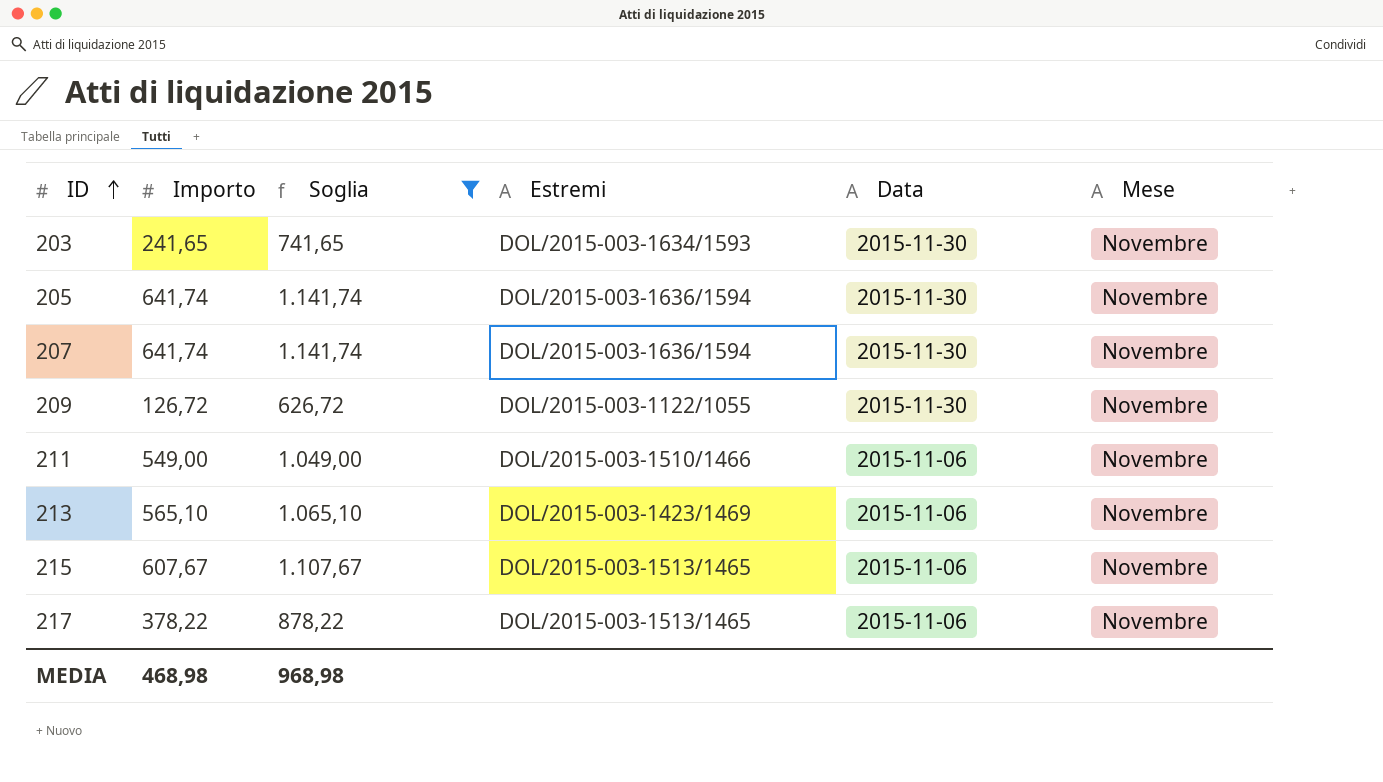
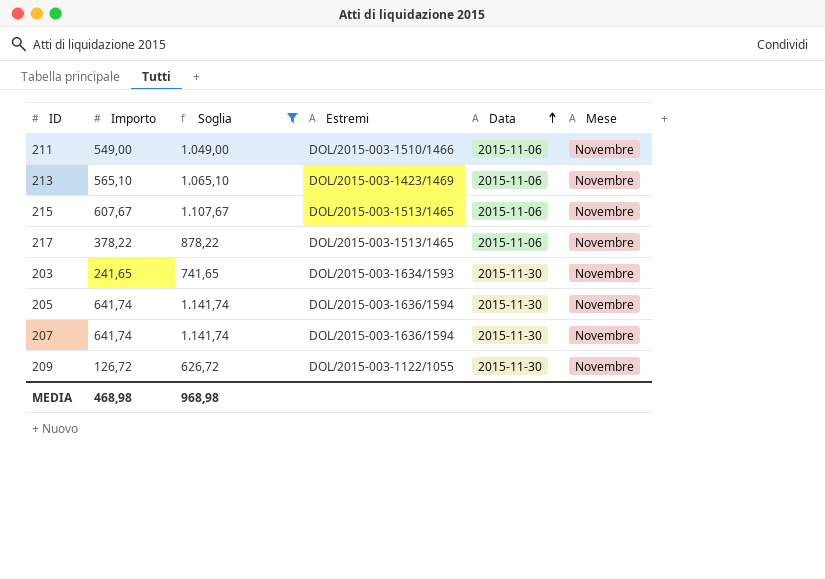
row order: ID ascending -> Data ascending

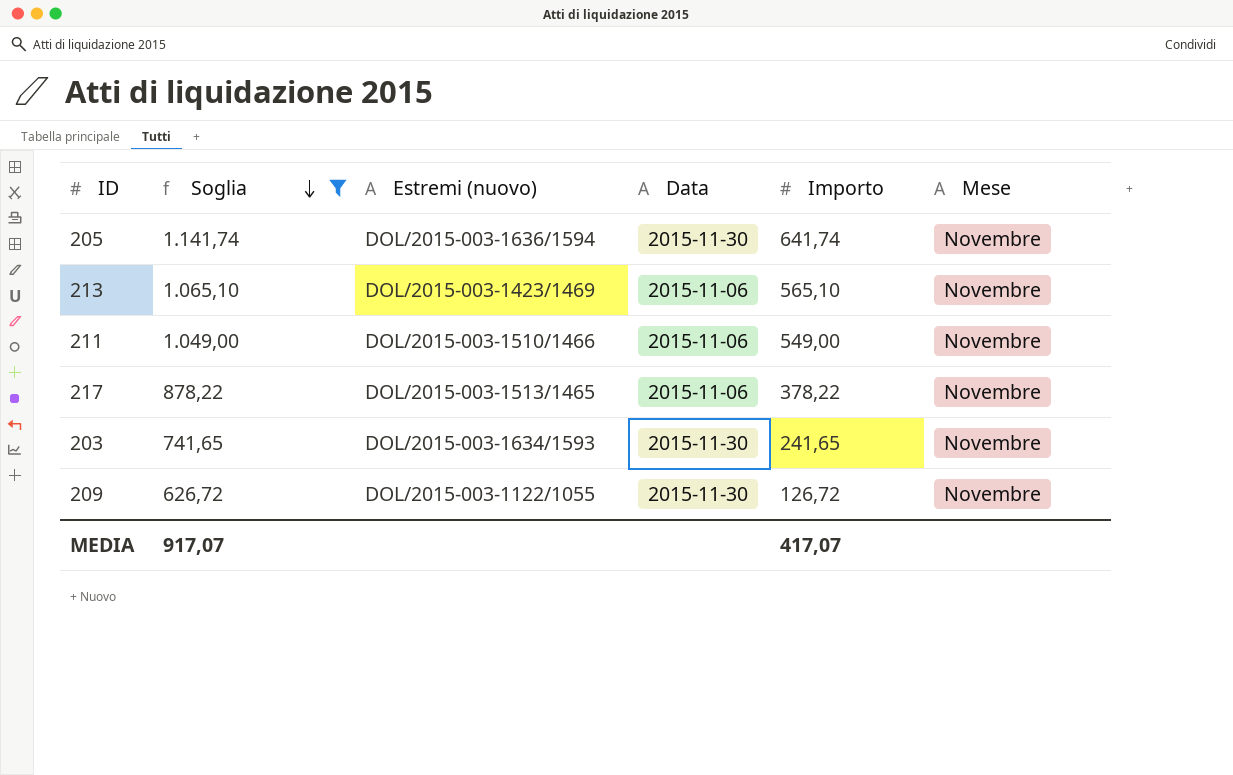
row order: Data ascending -> Soglia descending
column name: Estremi -> Estremi (nuovo)
column Importo | position: 2 -> 5
row 215: 607,67 | 1.107,67 | DOL/2015-003-1513/1465 | 2015-11-06 | Novembre -> none
row 207: 641,74 | 1.141,74 | DOL/2015-003-1636/1594 | 2015-11-30 | Novembre -> none
MEDIA | Soglia: 968,98 -> 917,07
MEDIA | Importo: 468,98 -> 417,07

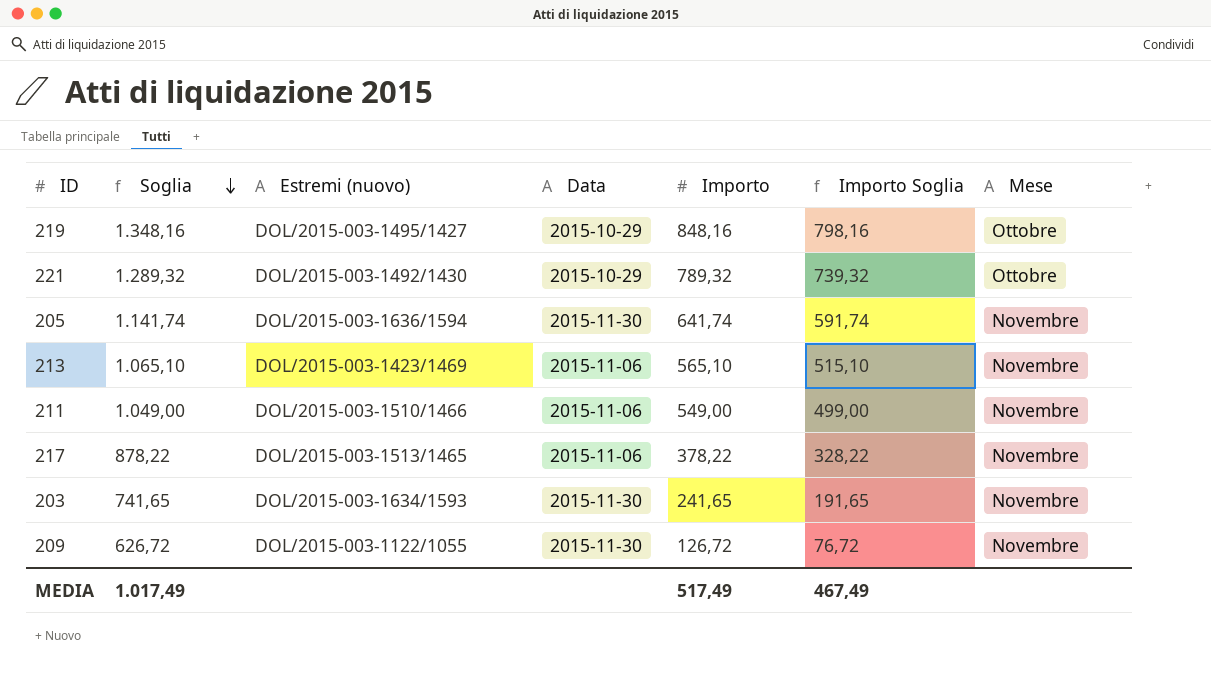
filter: Soglia <= 1.141,74 -> none
column Importo Soglia | formula: none -> [Importo] - 50
MEDIA | Soglia: 917,07 -> 1.017,49
MEDIA | Importo: 417,07 -> 517,49

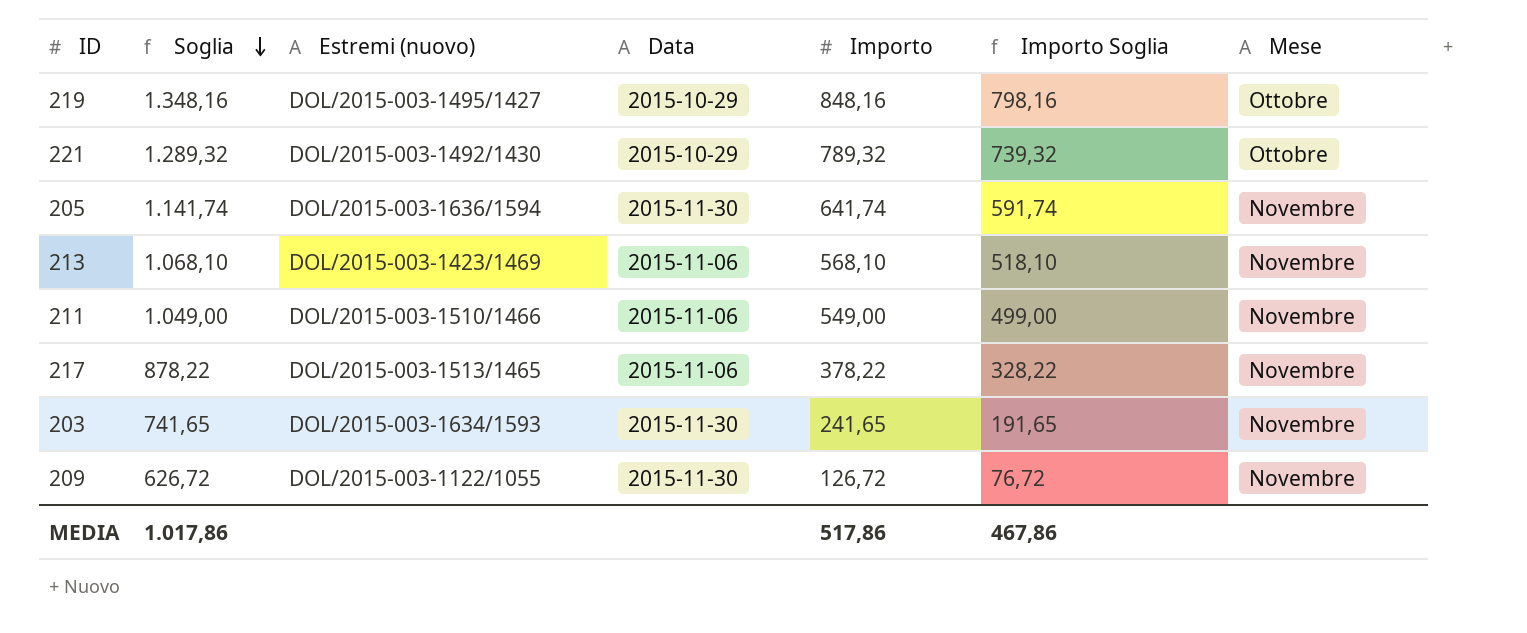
213 | Soglia: 1.065,10 -> 1.068,10
213 | Importo: 565,10 -> 568,10
213 | Importo Soglia: 515,10 -> 518,10
MEDIA | Soglia: 1.017,49 -> 1.017,86
MEDIA | Importo: 517,49 -> 517,86
MEDIA | Importo Soglia: 467,49 -> 467,86

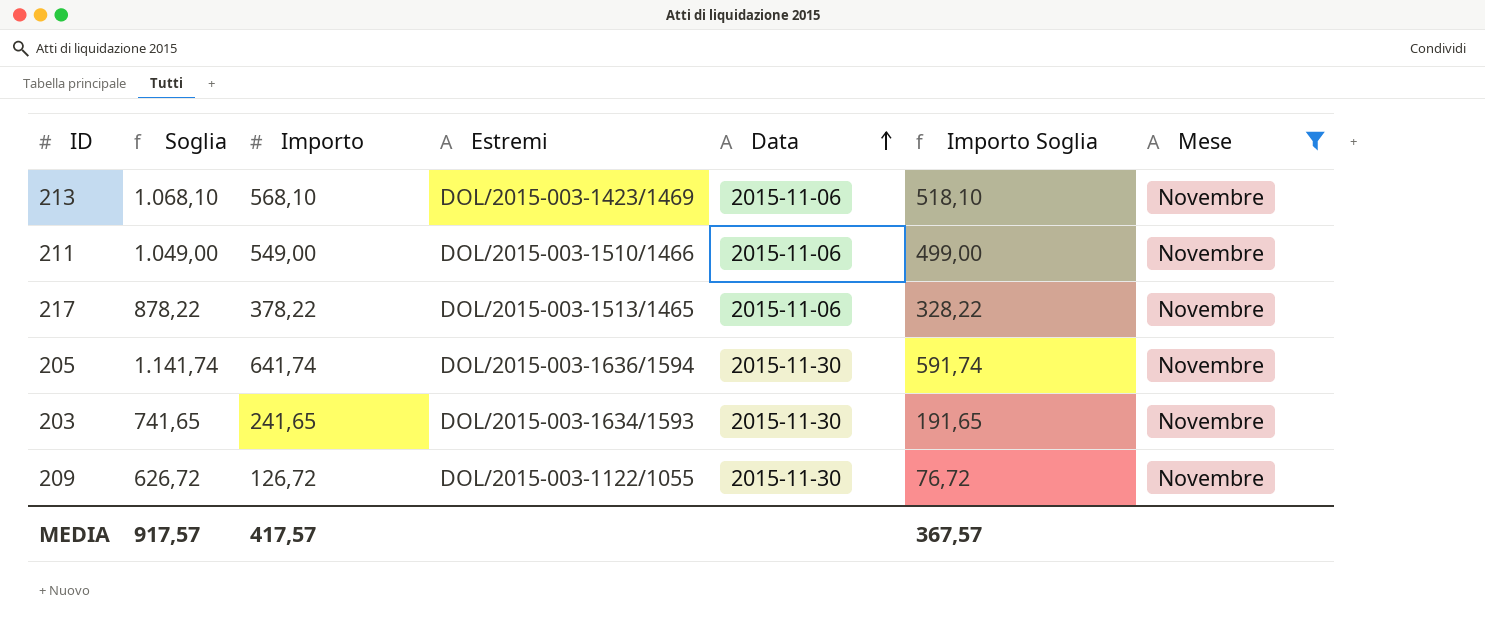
filter: none -> Mese = Novembre
row order: Soglia descending -> Data ascending
column Importo | position: 5 -> 3
column name: Estremi (nuovo) -> Estremi
MEDIA | Soglia: 1.017,86 -> 917,57
MEDIA | Importo: 517,86 -> 417,57
MEDIA | Importo Soglia: 467,86 -> 367,57

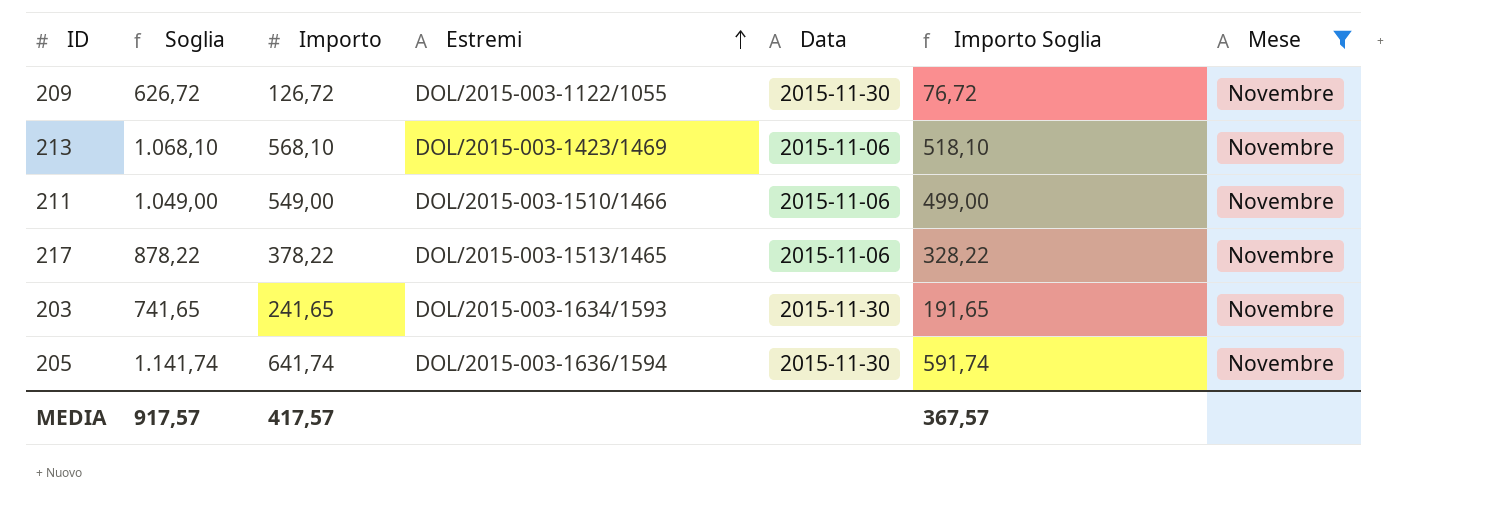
row order: Data ascending -> Estremi ascending

